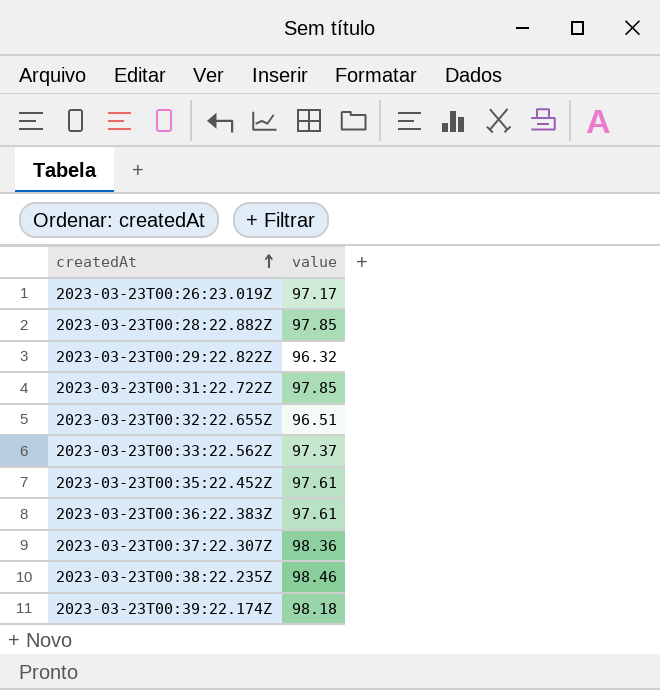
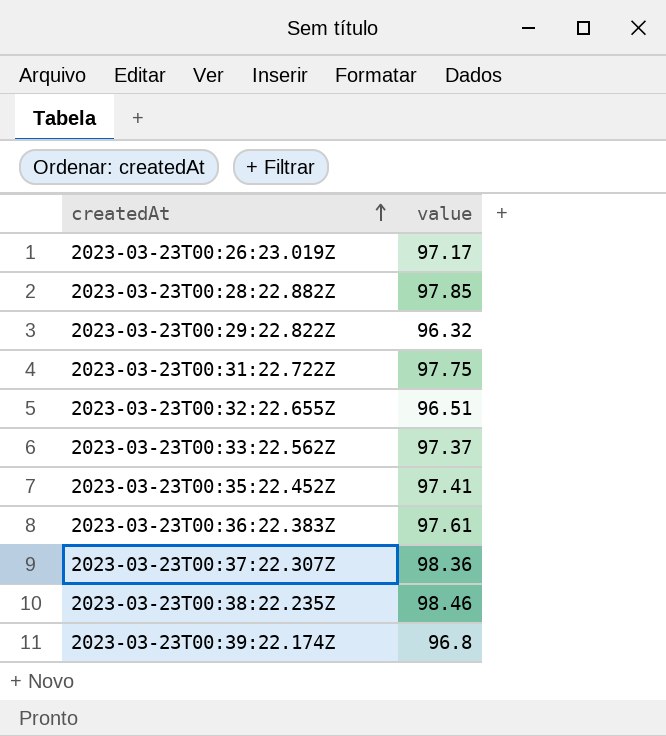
2023-03-23T00:31:22.722Z | value: 97.85 -> 97.75
2023-03-23T00:35:22.452Z | value: 97.61 -> 97.41
2023-03-23T00:39:22.174Z | value: 98.18 -> 96.8

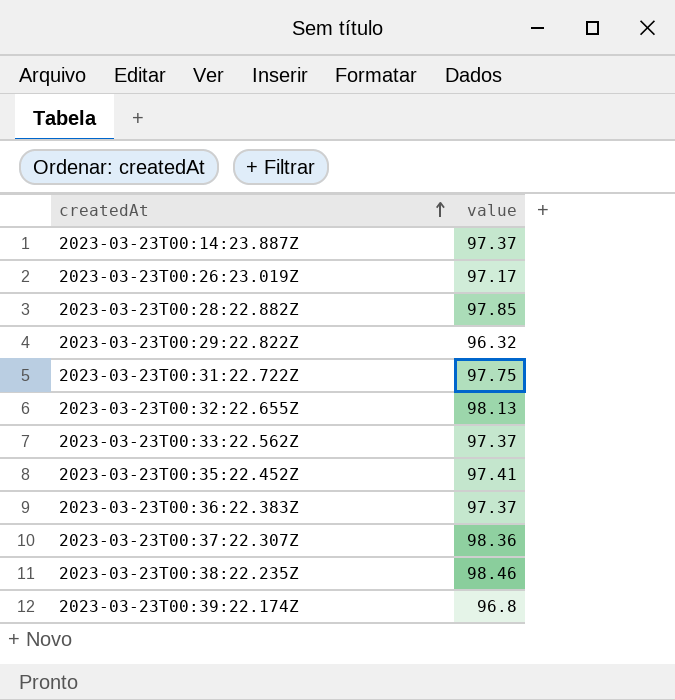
row 2023-03-23T00:14:23.887Z: none -> 97.37
2023-03-23T00:32:22.655Z | value: 96.51 -> 98.13
2023-03-23T00:36:22.383Z | value: 97.61 -> 97.37

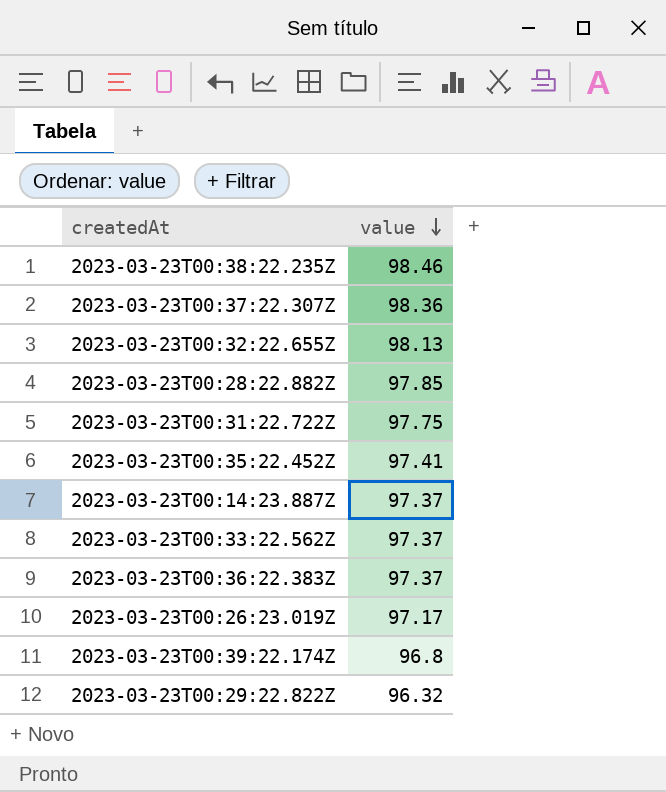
row order: createdAt ascending -> value descending

